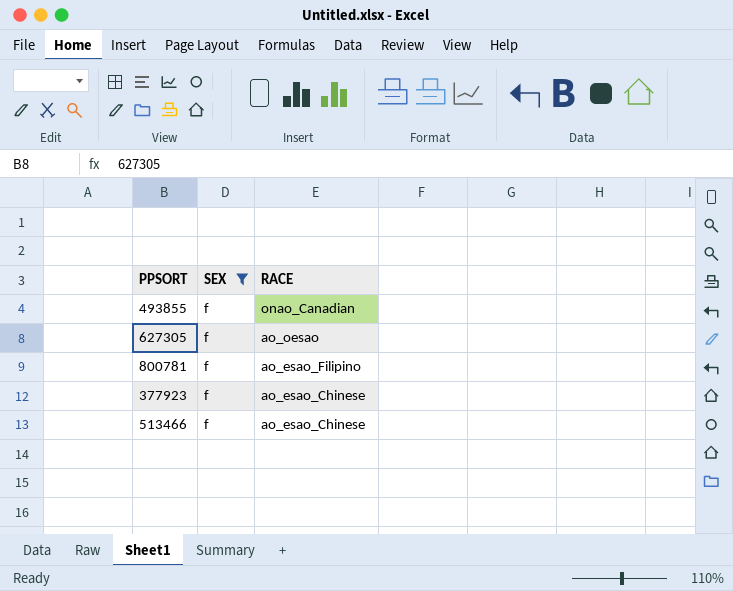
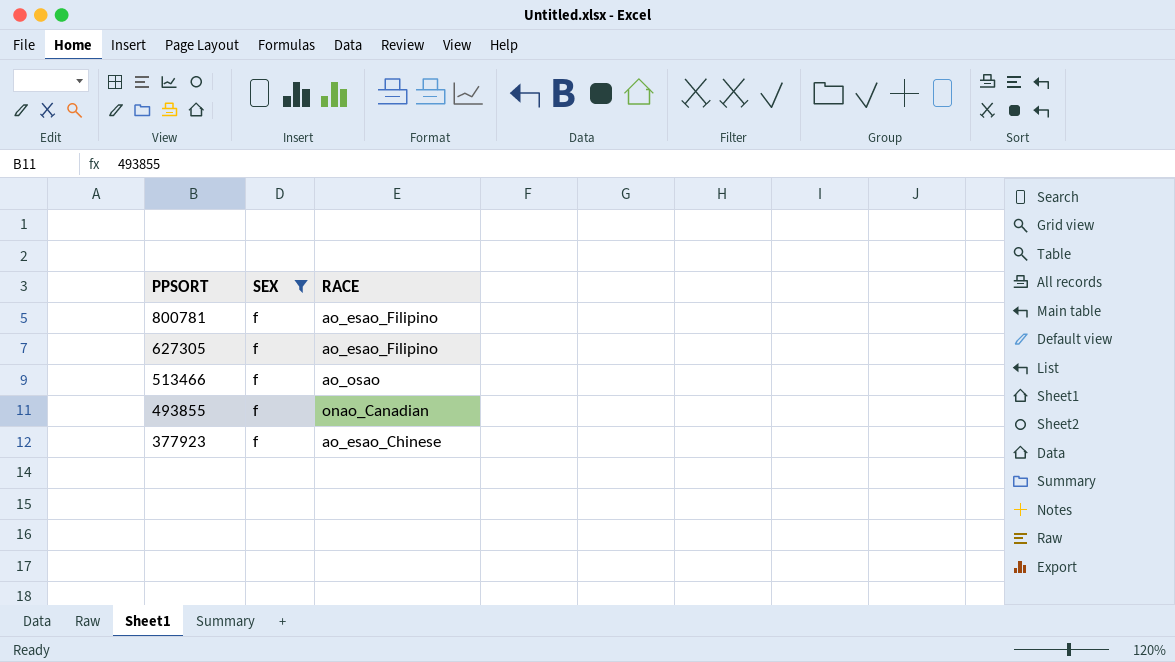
row order: RACE descending -> PPSORT descending
627305 | RACE: ao_oesao -> ao_esao_Filipino
513466 | RACE: ao_esao_Chinese -> ao_osao

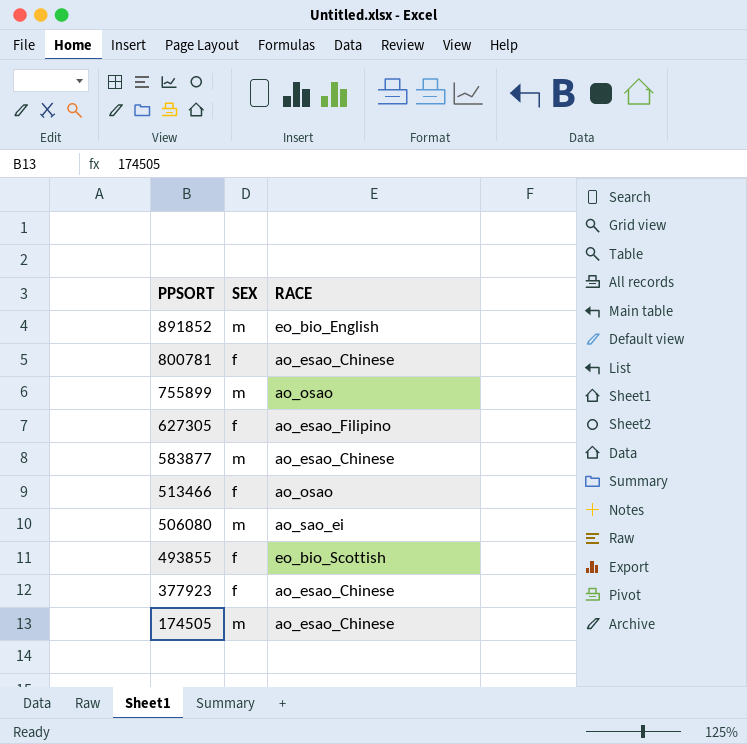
filter: SEX = f -> none
800781 | RACE: ao_esao_Filipino -> ao_esao_Chinese
493855 | RACE: onao_Canadian -> eo_bio_Scottish

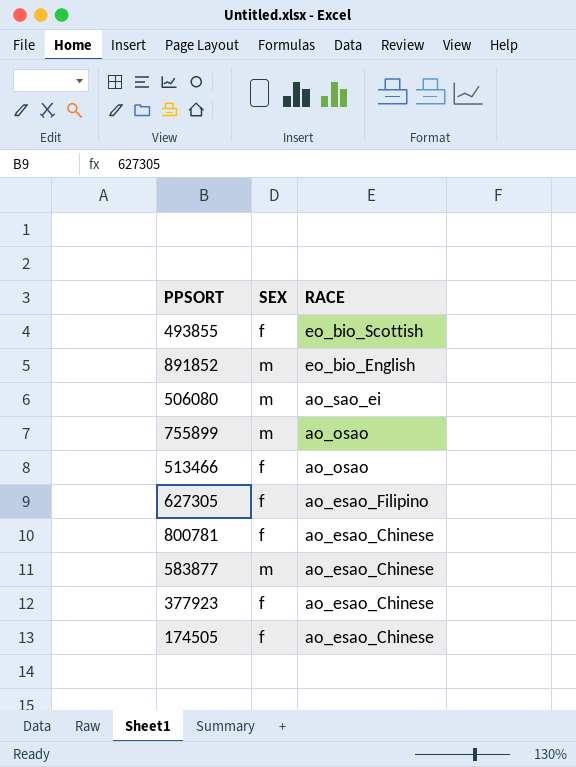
row order: PPSORT descending -> RACE descending
174505 | SEX: m -> f

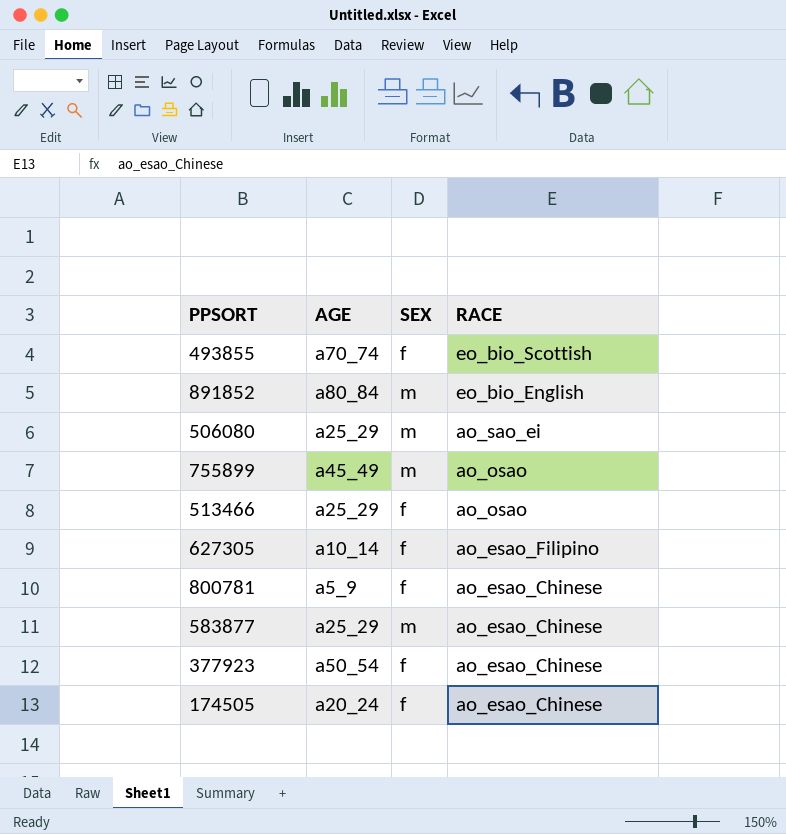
column AGE | position: none -> 2

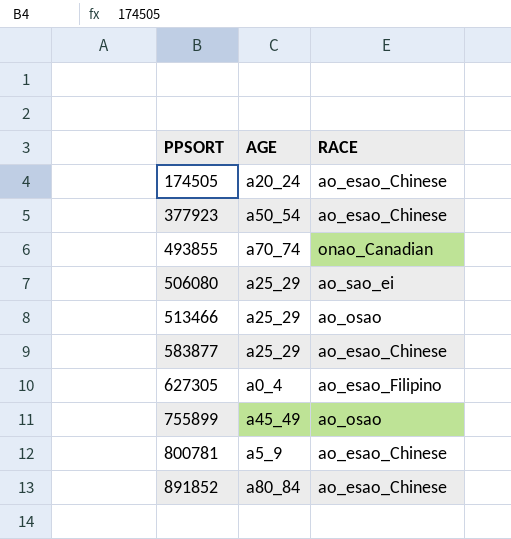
row order: RACE descending -> PPSORT ascending
column SEX | position: 3 -> none
493855 | RACE: eo_bio_Scottish -> onao_Canadian
627305 | AGE: a10_14 -> a0_4
891852 | RACE: eo_bio_English -> ao_esao_Chinese

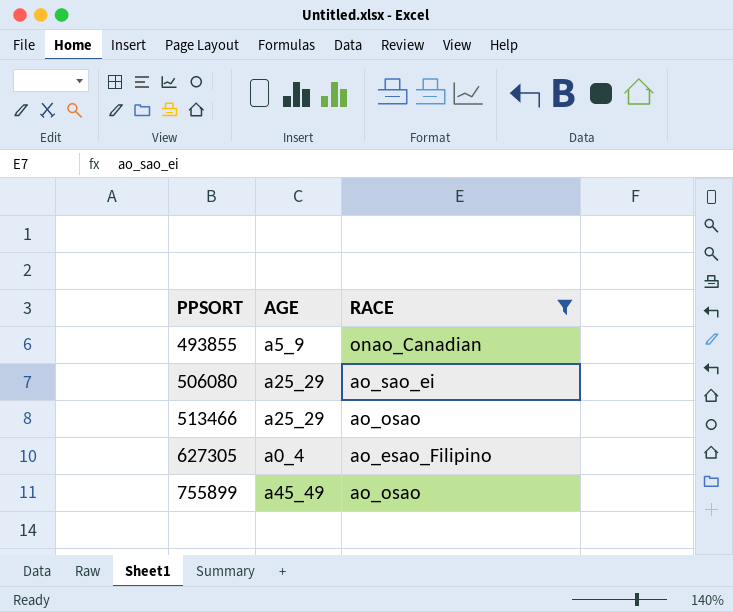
filter: none -> RACE != ao_esao_Chinese
493855 | AGE: a70_74 -> a5_9

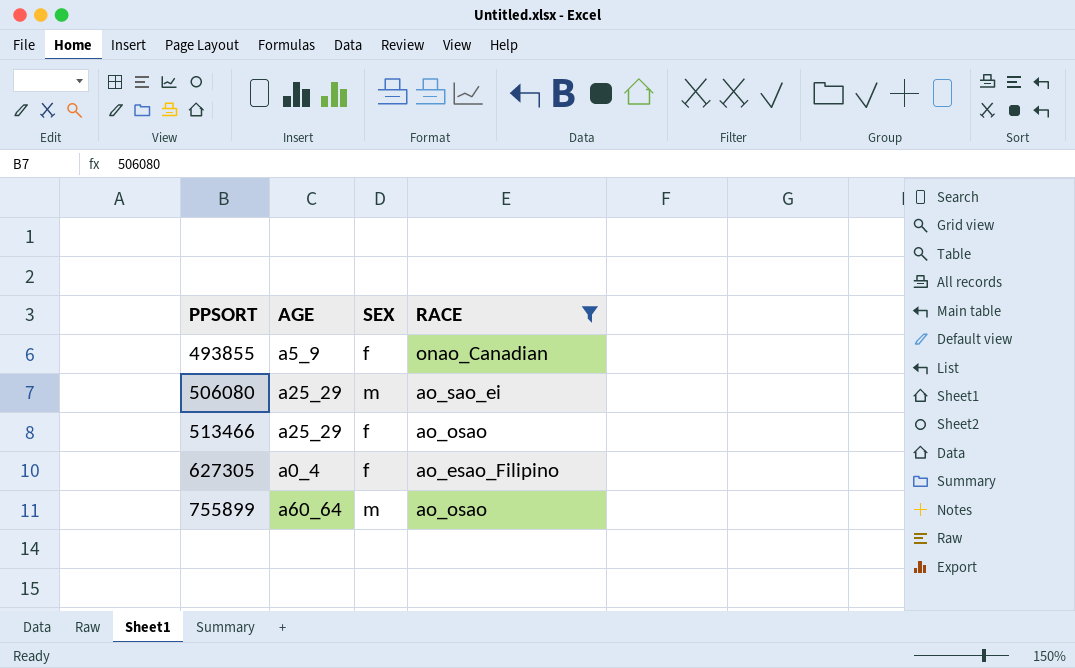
column SEX | position: none -> 3
755899 | AGE: a45_49 -> a60_64

